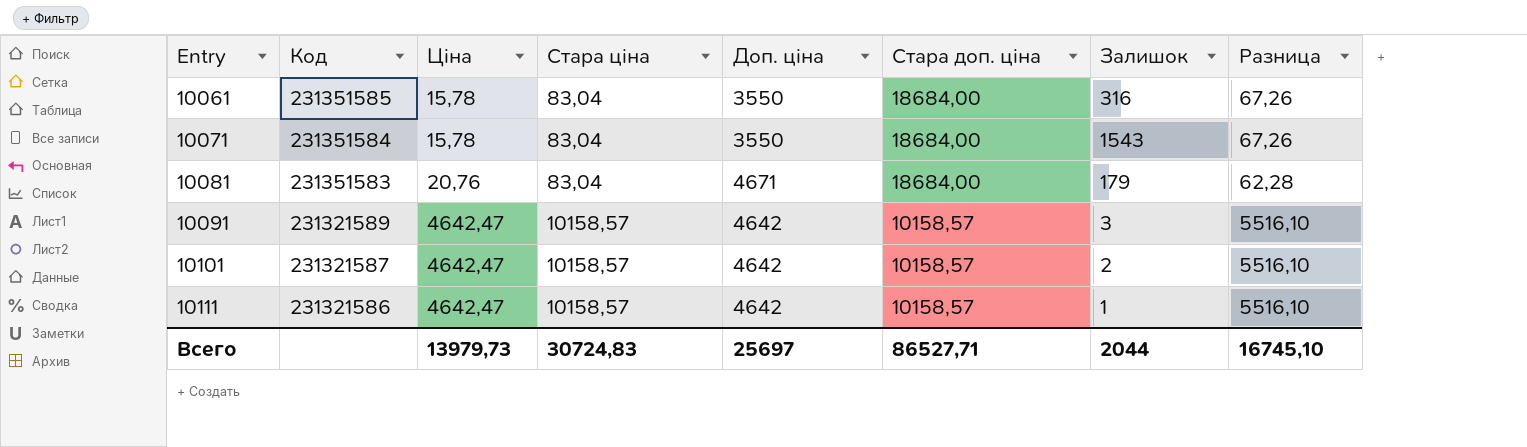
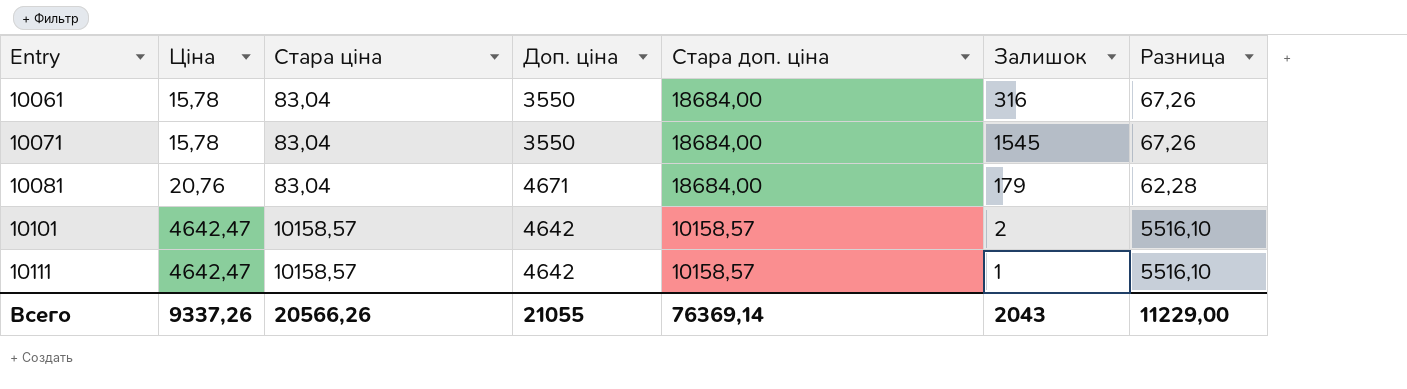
column Код | position: 2 -> none
row 10091: 231321589 | 4642,47 | 10158,57 | 4642 | 10158,57 | 3 | 5516,10 -> none
10071 | Залишок: 1543 -> 1545
Всего | Ціна: 13979,73 -> 9337,26
Всего | Стара ціна: 30724,83 -> 20566,26
Всего | Доп. ціна: 25697 -> 21055
Всего | Стара доп. ціна: 86527,71 -> 76369,14
Всего | Залишок: 2044 -> 2043
Всего | Разница: 16745,10 -> 11229,00

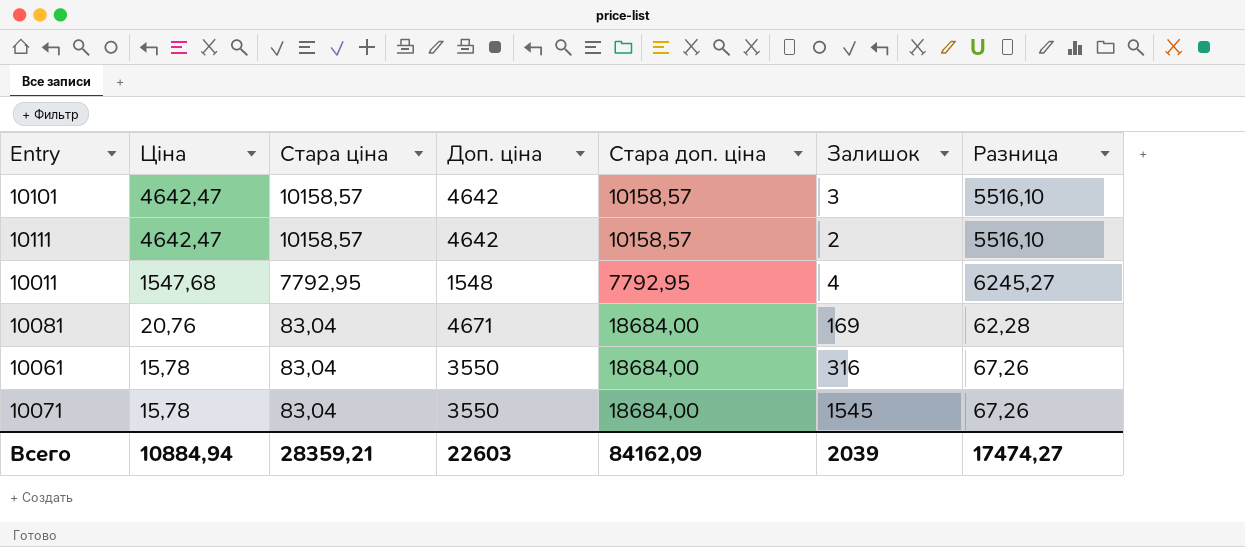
row order: Entry ascending -> Ціна descending
10101 | Залишок: 2 -> 3
10111 | Залишок: 1 -> 2
row 10011: none -> 1547,68 | 7792,95 | 1548 | 7792,95 | 4 | 6245,27
10081 | Залишок: 179 -> 169
Всего | Ціна: 9337,26 -> 10884,94
Всего | Стара ціна: 20566,26 -> 28359,21
Всего | Доп. ціна: 21055 -> 22603
Всего | Стара доп. ціна: 76369,14 -> 84162,09
Всего | Залишок: 2043 -> 2039
Всего | Разница: 11229,00 -> 17474,27

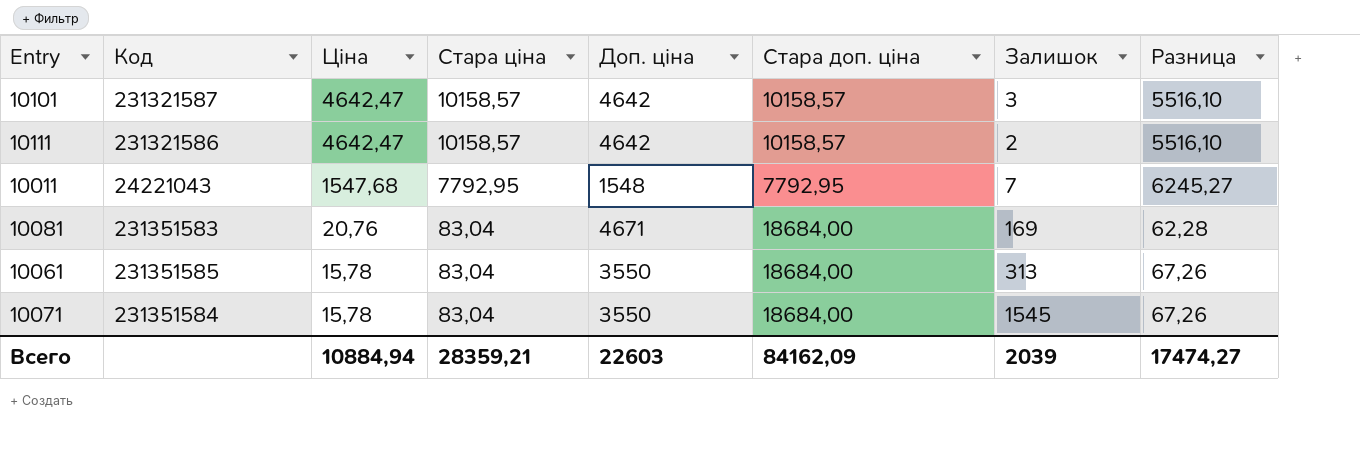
column Код | position: none -> 2
10011 | Залишок: 4 -> 7
10061 | Залишок: 316 -> 313

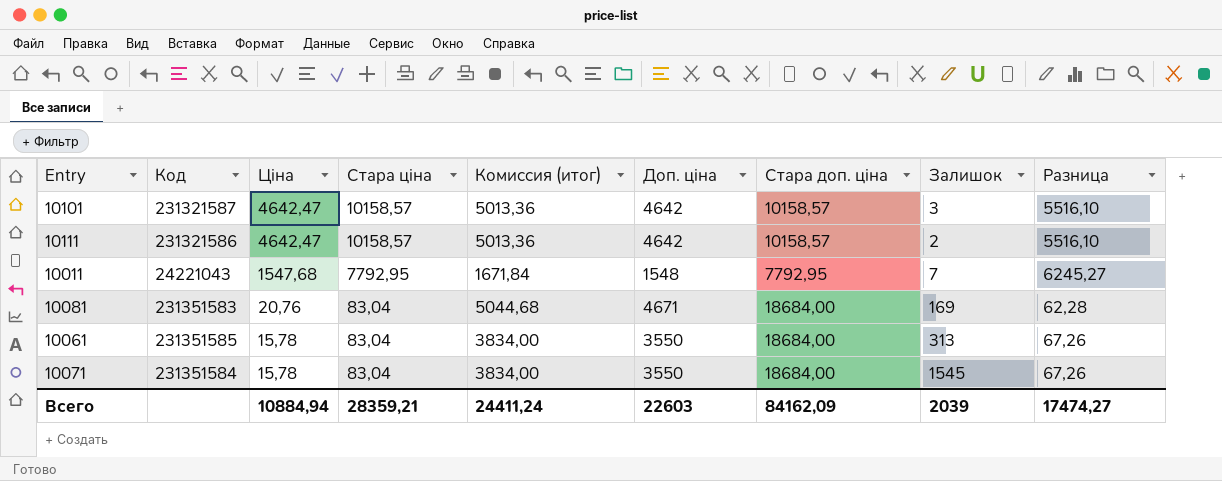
column Комиссия (итог) | formula: none -> [Доп. ціна] * 1,08

